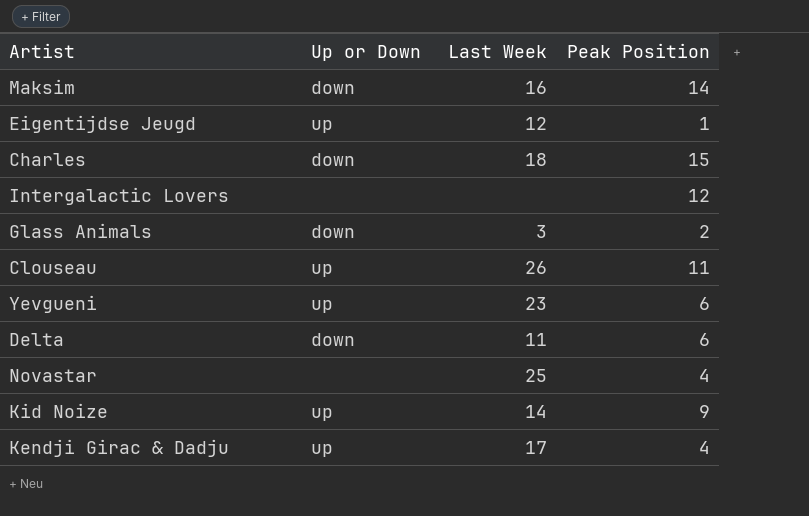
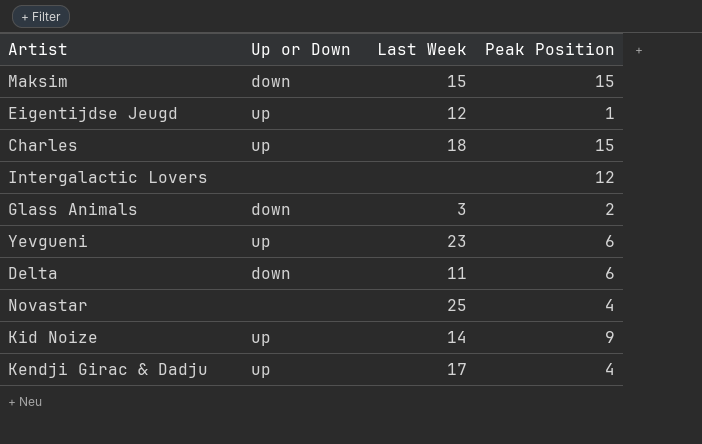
row Clouseau: up | 26 | 11 -> none
Maksim | Last Week: 16 -> 15
Maksim | Peak Position: 14 -> 15
Charles | Up or Down: down -> up

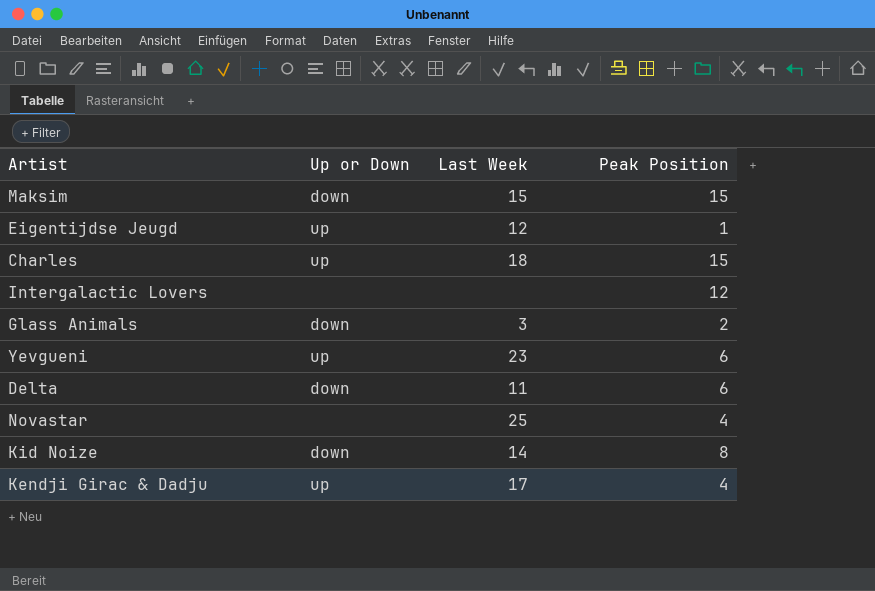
Kid Noize | Up or Down: up -> down
Kid Noize | Peak Position: 9 -> 8

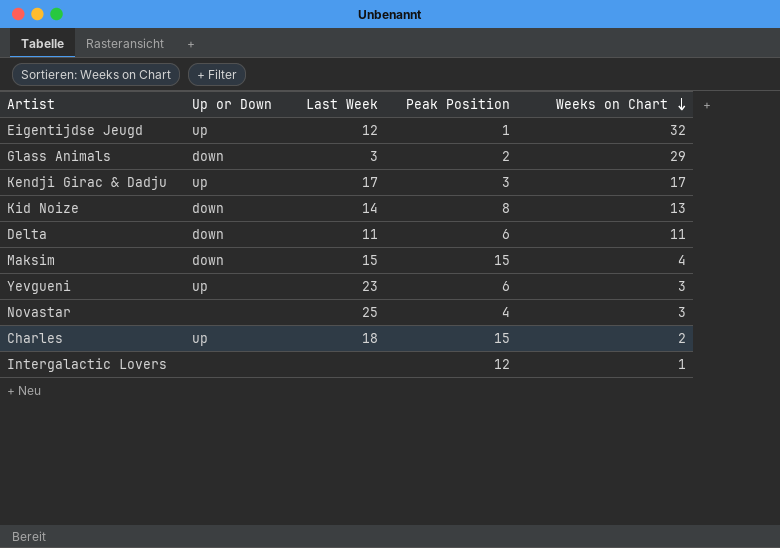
row order: none -> Weeks on Chart descending
column Weeks on Chart | position: none -> 5
Kendji Girac & Dadju | Peak Position: 4 -> 3

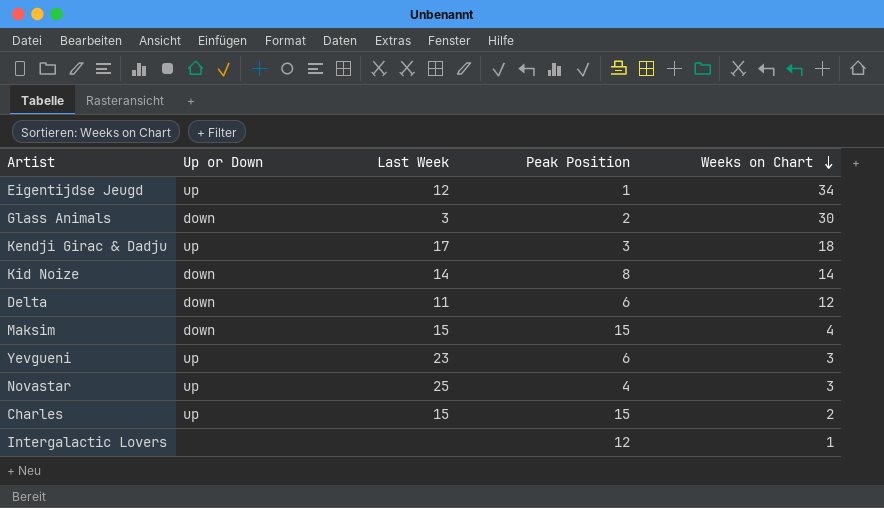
Eigentijdse Jeugd | Weeks on Chart: 32 -> 34
Glass Animals | Weeks on Chart: 29 -> 30
Kendji Girac & Dadju | Weeks on Chart: 17 -> 18
Kid Noize | Weeks on Chart: 13 -> 14
Delta | Weeks on Chart: 11 -> 12
Novastar | Up or Down: none -> up
Charles | Last Week: 18 -> 15

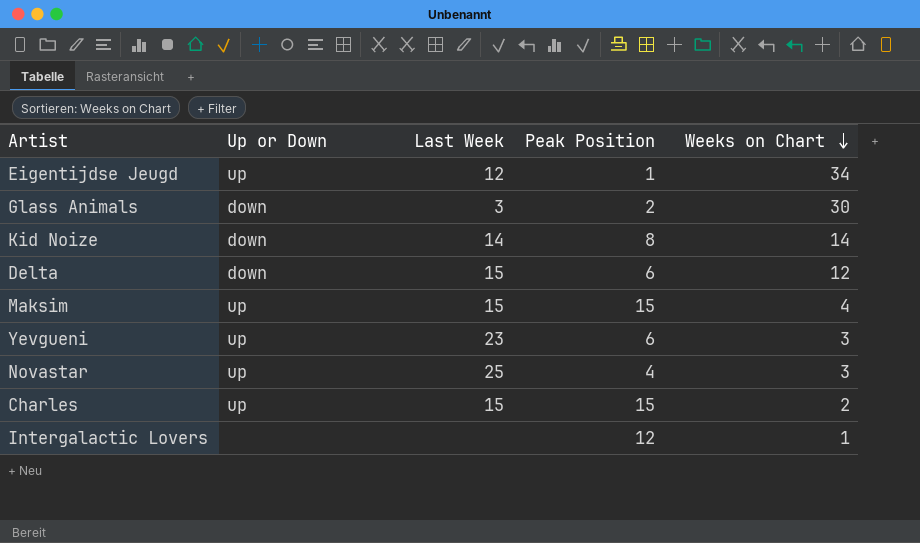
row Kendji Girac & Dadju: up | 17 | 3 | 18 -> none
Delta | Last Week: 11 -> 15
Maksim | Up or Down: down -> up

